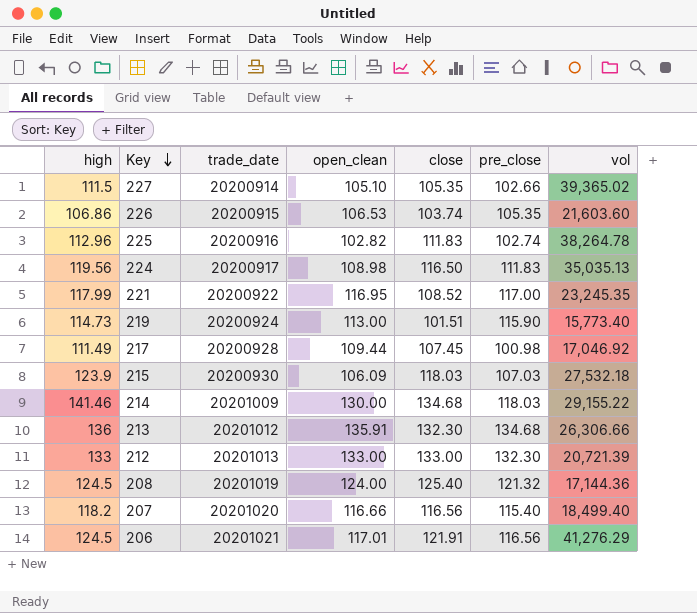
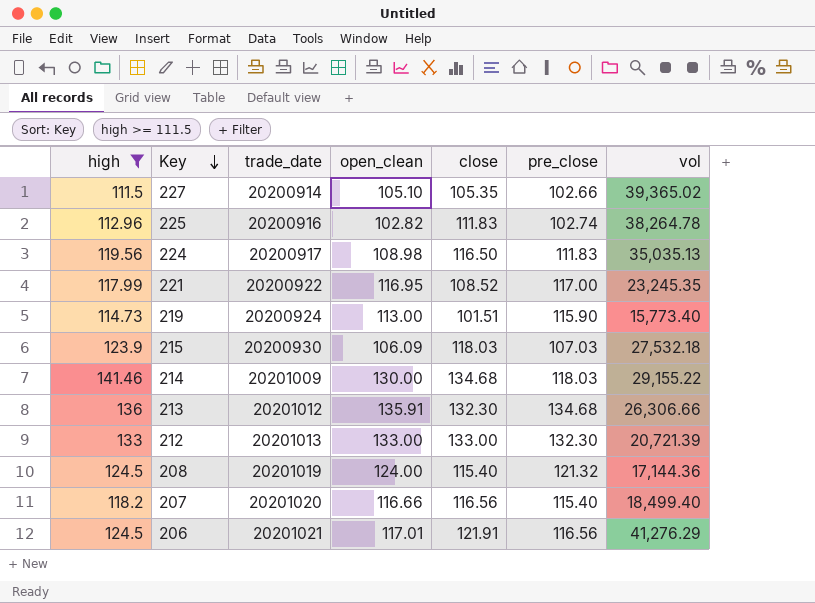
filter: none -> high >= 111.5
208 | close: 125.40 -> 115.40

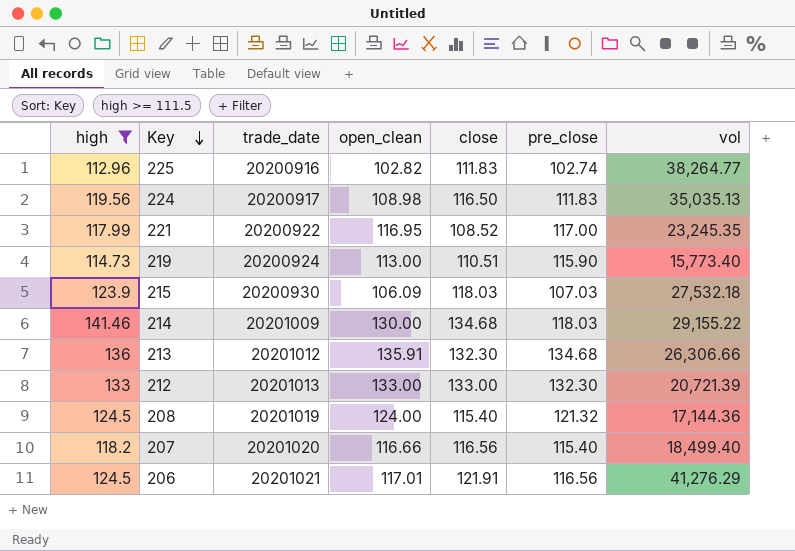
row 227: 111.5 | 20200914 | 105.10 | 105.35 | 102.66 | 39,365.02 -> none
225 | vol: 38,264.78 -> 38,264.77
219 | close: 101.51 -> 110.51

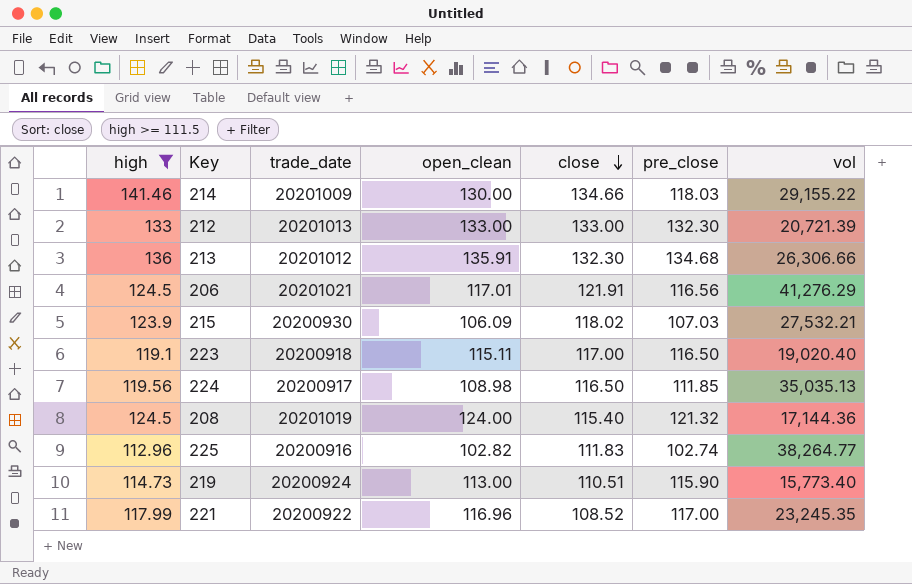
row order: Key descending -> close descending
row 207: 118.2 | 20201020 | 116.66 | 116.56 | 115.40 | 18,499.40 -> none
214 | close: 134.68 -> 134.66
215 | close: 118.03 -> 118.02
215 | vol: 27,532.18 -> 27,532.21
row 223: none -> 119.1 | 20200918 | 115.11 | 117.00 | 116.50 | 19,020.40
224 | pre_close: 111.83 -> 111.85
221 | open_clean: 116.95 -> 116.96

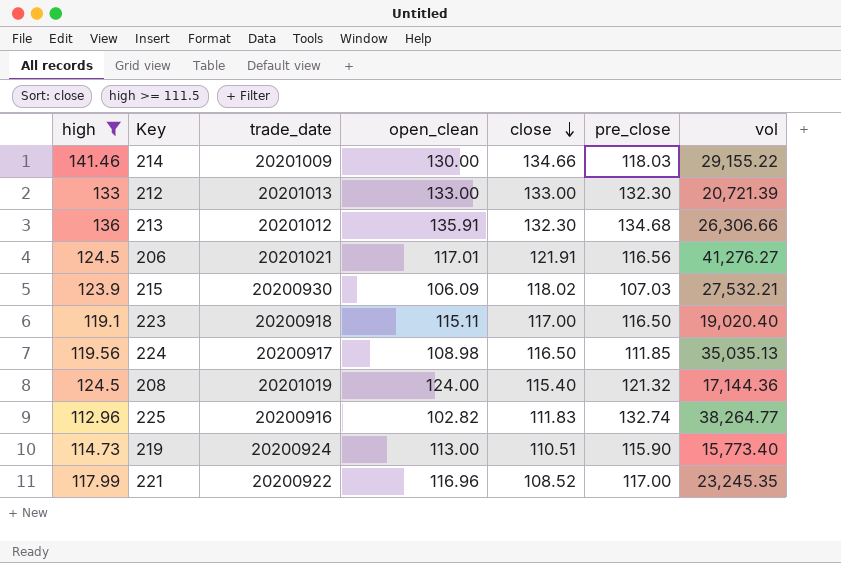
206 | vol: 41,276.29 -> 41,276.27
225 | pre_close: 102.74 -> 132.74

